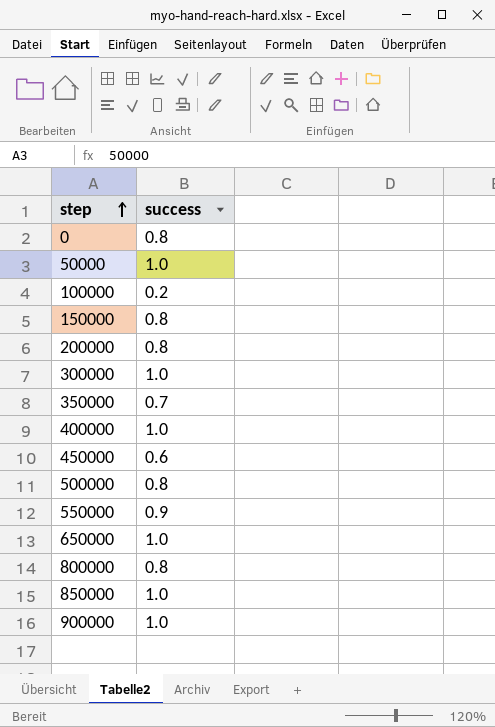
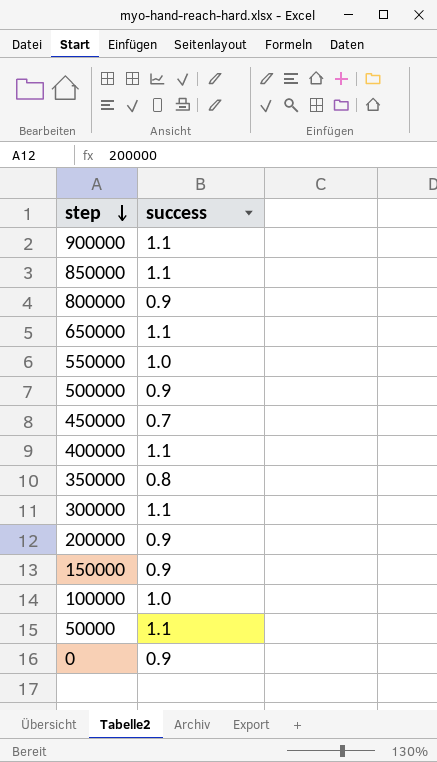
row order: step ascending -> step descending
900000 | success: 1.0 -> 1.1
850000 | success: 1.0 -> 1.1
800000 | success: 0.8 -> 0.9
650000 | success: 1.0 -> 1.1
550000 | success: 0.9 -> 1.0
500000 | success: 0.8 -> 0.9
450000 | success: 0.6 -> 0.7
400000 | success: 1.0 -> 1.1
350000 | success: 0.7 -> 0.8
300000 | success: 1.0 -> 1.1
200000 | success: 0.8 -> 0.9
150000 | success: 0.8 -> 0.9
100000 | success: 0.2 -> 1.0
50000 | success: 1.0 -> 1.1
0 | success: 0.8 -> 0.9

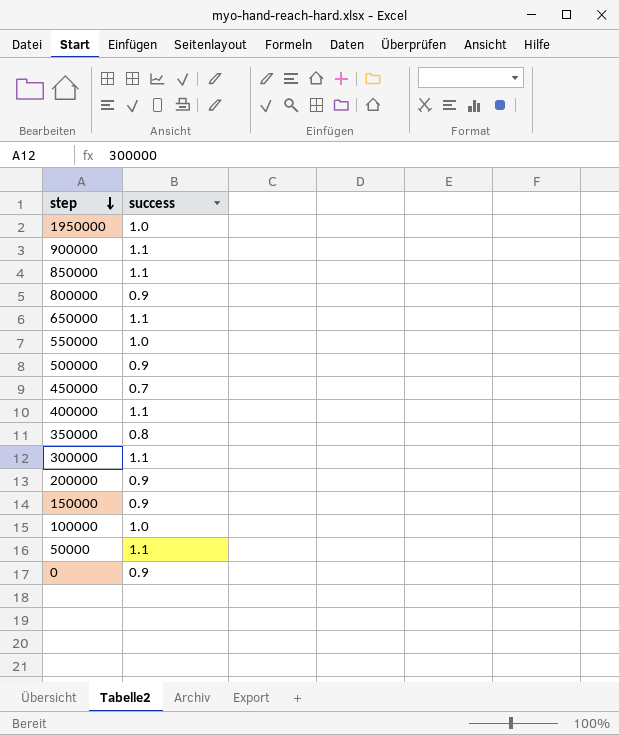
row 1950000: none -> 1.0

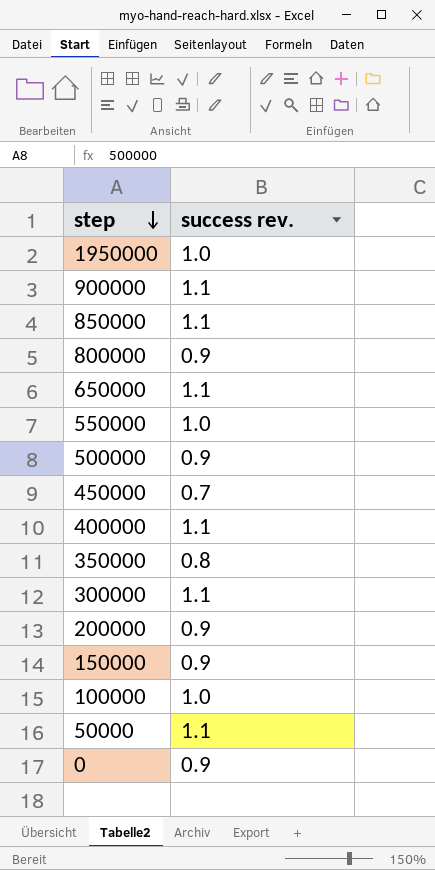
column name: success -> success rev.

